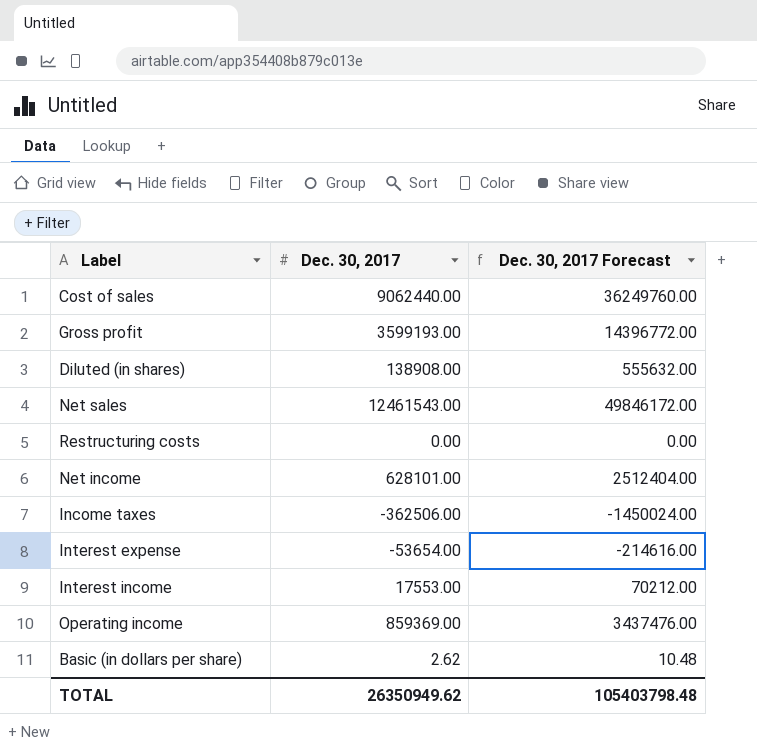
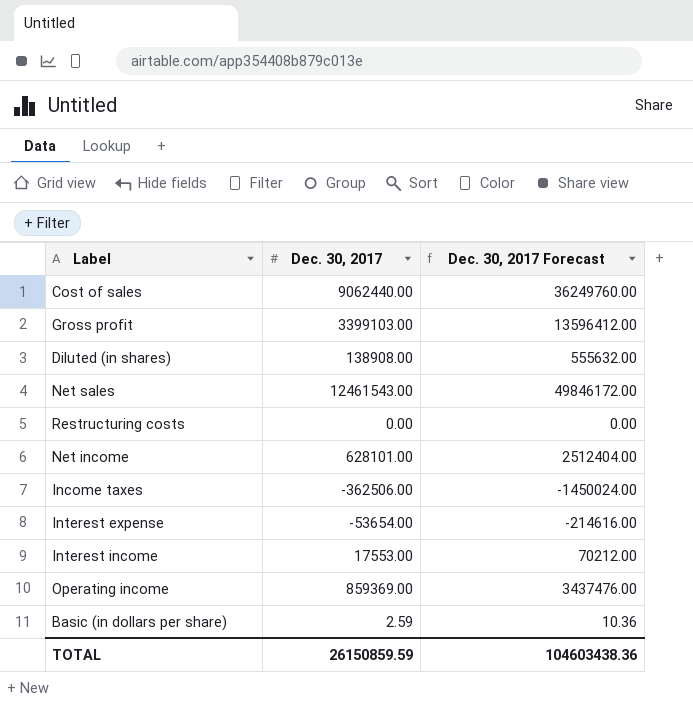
Gross profit | Dec. 30, 2017: 3599193.00 -> 3399103.00
Gross profit | Dec. 30, 2017 Forecast: 14396772.00 -> 13596412.00
Basic (in dollars per share) | Dec. 30, 2017: 2.62 -> 2.59
Basic (in dollars per share) | Dec. 30, 2017 Forecast: 10.48 -> 10.36
TOTAL | Dec. 30, 2017: 26350949.62 -> 26150859.59
TOTAL | Dec. 30, 2017 Forecast: 105403798.48 -> 104603438.36

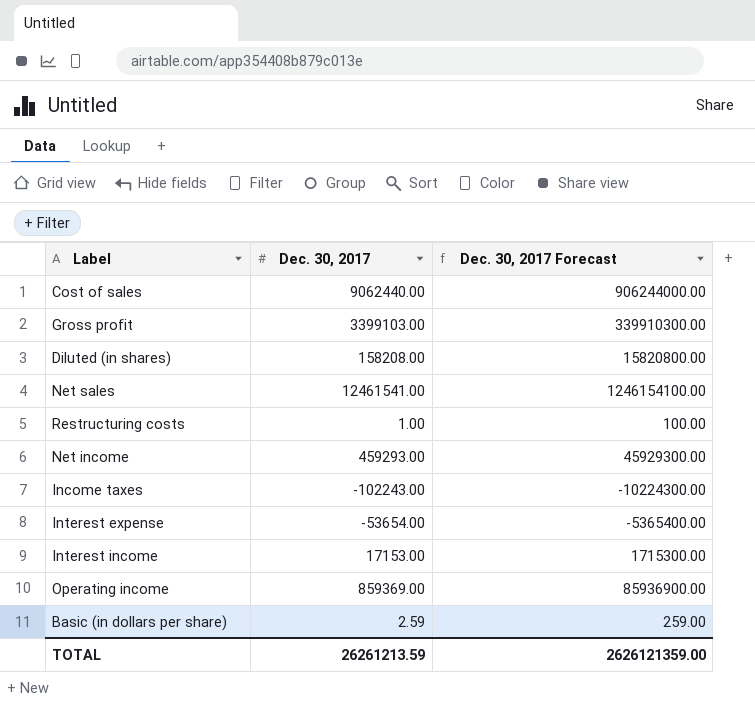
column Dec. 30, 2017 Forecast | formula: [Dec. 30, 2017] * 4 -> [Dec. 30, 2017] * 100
Diluted (in shares) | Dec. 30, 2017: 138908.00 -> 158208.00
Net sales | Dec. 30, 2017: 12461543.00 -> 12461541.00
Restructuring costs | Dec. 30, 2017: 0.00 -> 1.00
Net income | Dec. 30, 2017: 628101.00 -> 459293.00
Income taxes | Dec. 30, 2017: -362506.00 -> -102243.00
Interest income | Dec. 30, 2017: 17553.00 -> 17153.00
TOTAL | Dec. 30, 2017: 26150859.59 -> 26261213.59
TOTAL | Dec. 30, 2017 Forecast: 104603438.36 -> 2626121359.00

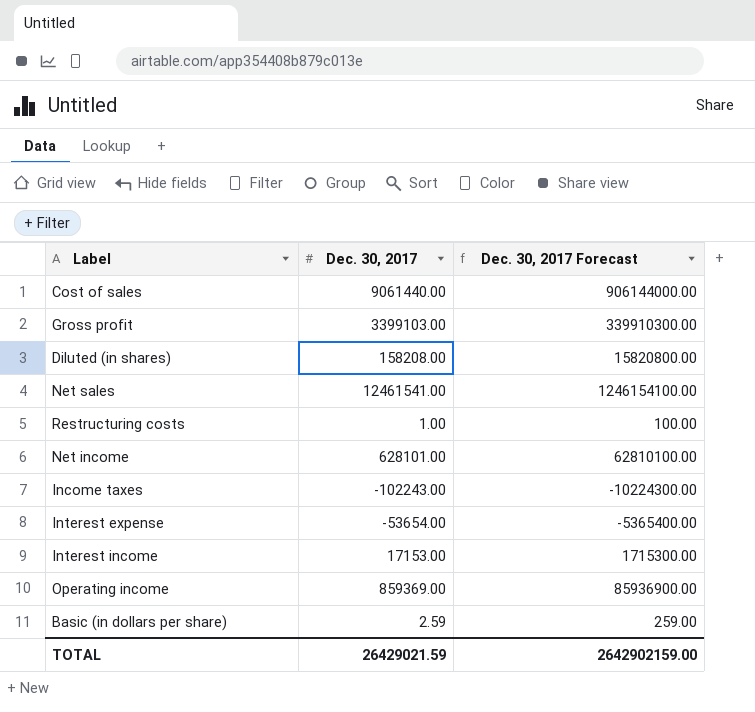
Cost of sales | Dec. 30, 2017: 9062440.00 -> 9061440.00
Cost of sales | Dec. 30, 2017 Forecast: 906244000.00 -> 906144000.00
Net income | Dec. 30, 2017: 459293.00 -> 628101.00
Net income | Dec. 30, 2017 Forecast: 45929300.00 -> 62810100.00
TOTAL | Dec. 30, 2017: 26261213.59 -> 26429021.59
TOTAL | Dec. 30, 2017 Forecast: 2626121359.00 -> 2642902159.00

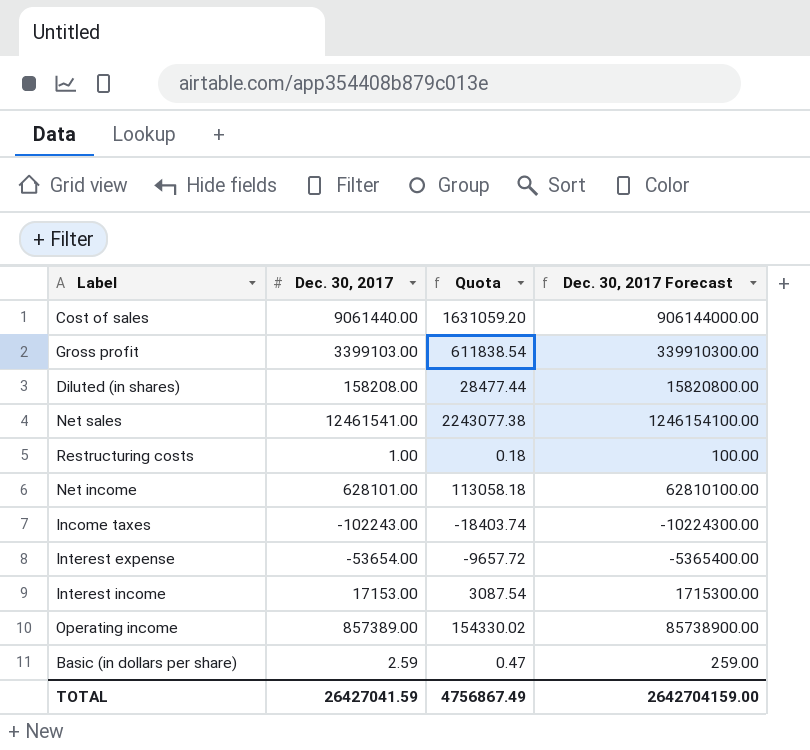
column Quota | formula: none -> [Dec. 30, 2017] * 0.18
Operating income | Dec. 30, 2017: 859369.00 -> 857389.00
Operating income | Dec. 30, 2017 Forecast: 85936900.00 -> 85738900.00
TOTAL | Dec. 30, 2017: 26429021.59 -> 26427041.59
TOTAL | Dec. 30, 2017 Forecast: 2642902159.00 -> 2642704159.00

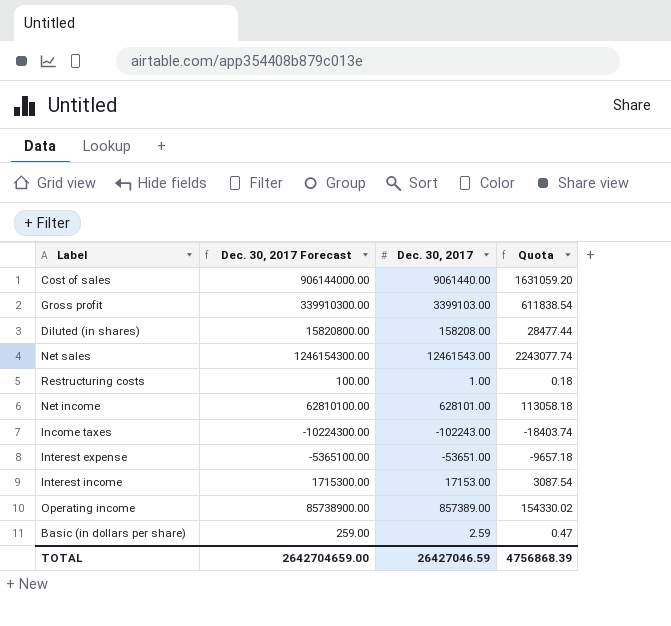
column Dec. 30, 2017 Forecast | position: 4 -> 2
Net sales | Dec. 30, 2017 Forecast: 1246154100.00 -> 1246154300.00
Net sales | Dec. 30, 2017: 12461541.00 -> 12461543.00
Net sales | Quota: 2243077.38 -> 2243077.74
Interest expense | Dec. 30, 2017 Forecast: -5365400.00 -> -5365100.00
Interest expense | Dec. 30, 2017: -53654.00 -> -53651.00
Interest expense | Quota: -9657.72 -> -9657.18
TOTAL | Dec. 30, 2017 Forecast: 2642704159.00 -> 2642704659.00
TOTAL | Dec. 30, 2017: 26427041.59 -> 26427046.59
TOTAL | Quota: 4756867.49 -> 4756868.39

